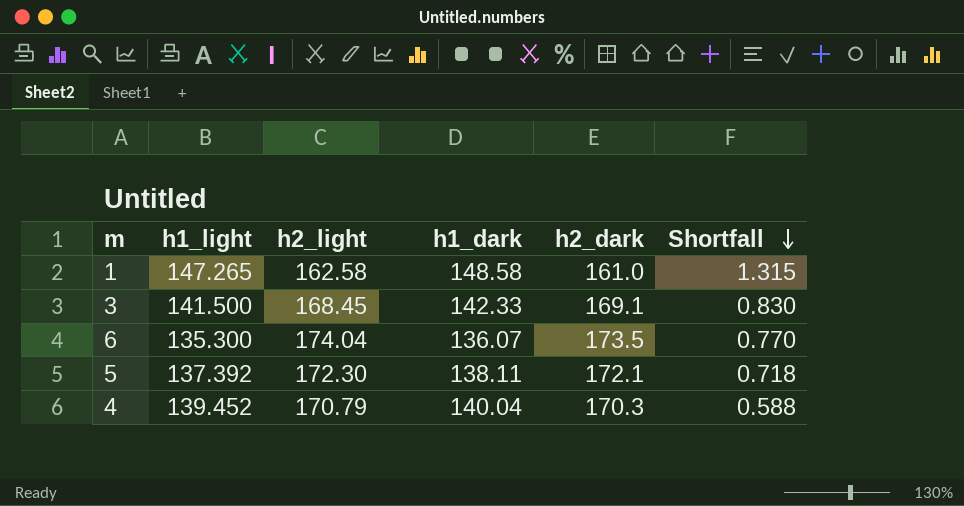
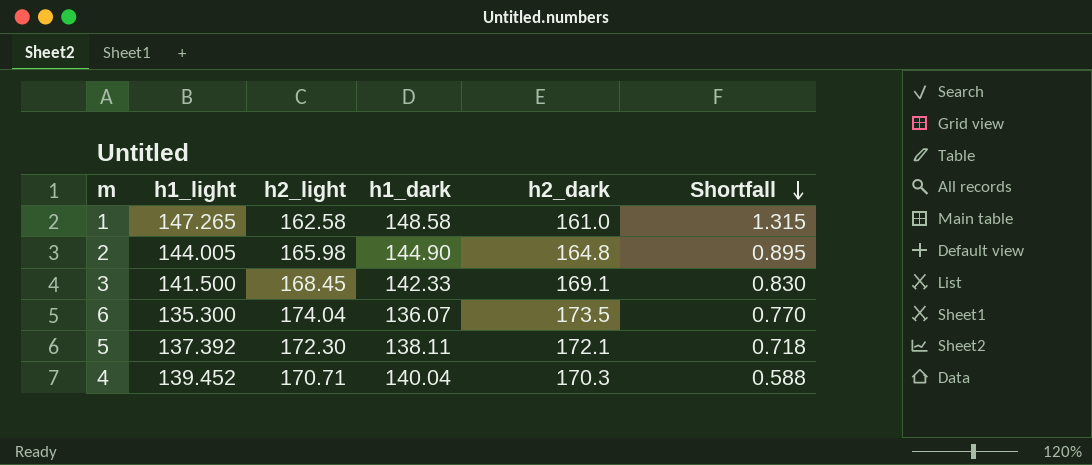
row 2: none -> 144.005 | 165.98 | 144.90 | 164.8 | 0.895
4 | h2_light: 170.79 -> 170.71

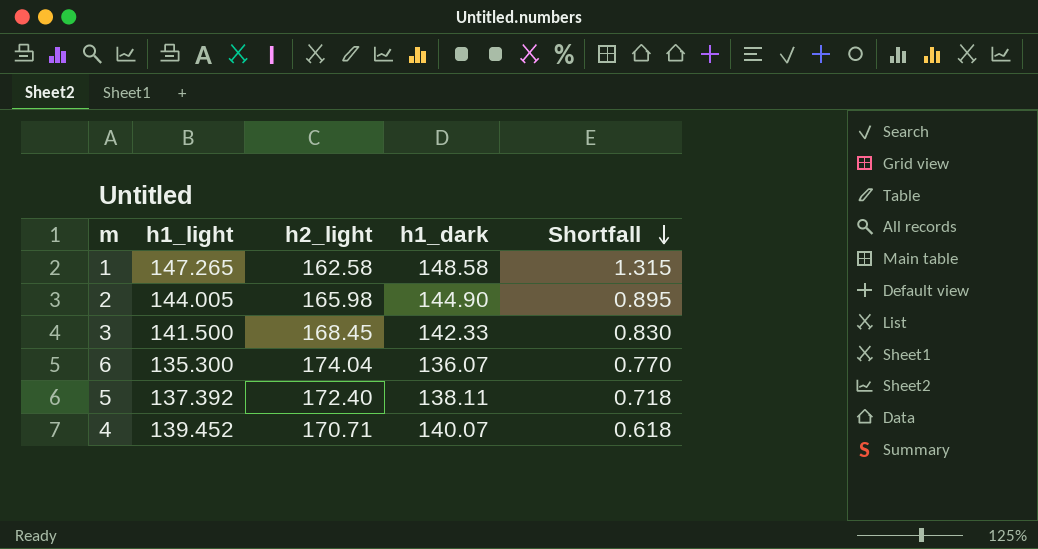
column h2_dark | position: 5 -> none
5 | h2_light: 172.30 -> 172.40
4 | h1_dark: 140.04 -> 140.07
4 | Shortfall: 0.588 -> 0.618

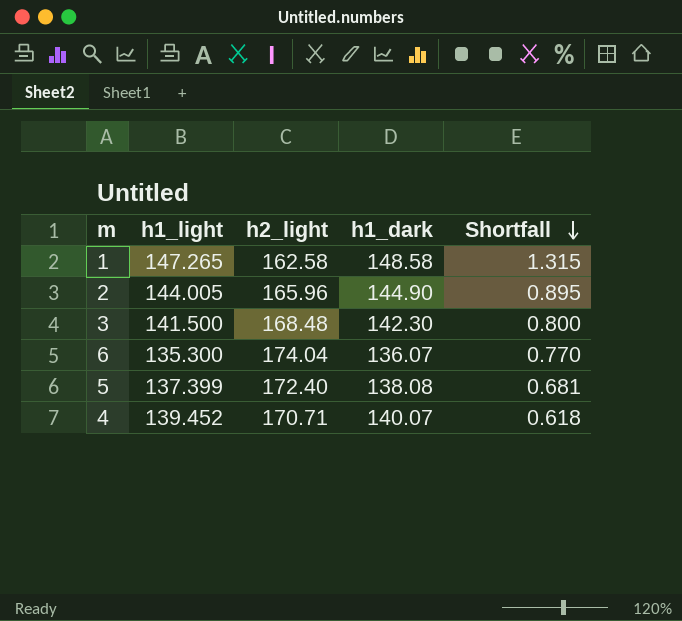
2 | h2_light: 165.98 -> 165.96
3 | h2_light: 168.45 -> 168.48
3 | h1_dark: 142.33 -> 142.30
3 | Shortfall: 0.830 -> 0.800
5 | h1_light: 137.392 -> 137.399
5 | h1_dark: 138.11 -> 138.08
5 | Shortfall: 0.718 -> 0.681

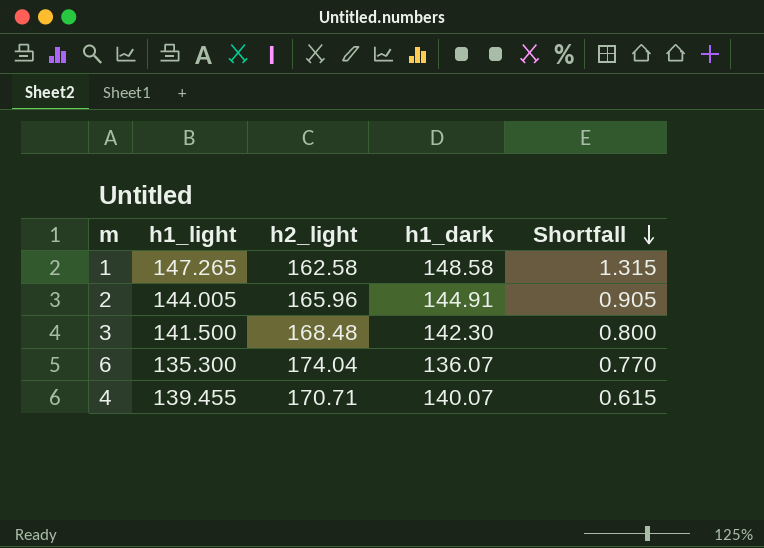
row 5: 137.399 | 172.40 | 138.08 | 0.681 -> none
2 | h1_dark: 144.90 -> 144.91
2 | Shortfall: 0.895 -> 0.905
4 | h1_light: 139.452 -> 139.455
4 | Shortfall: 0.618 -> 0.615

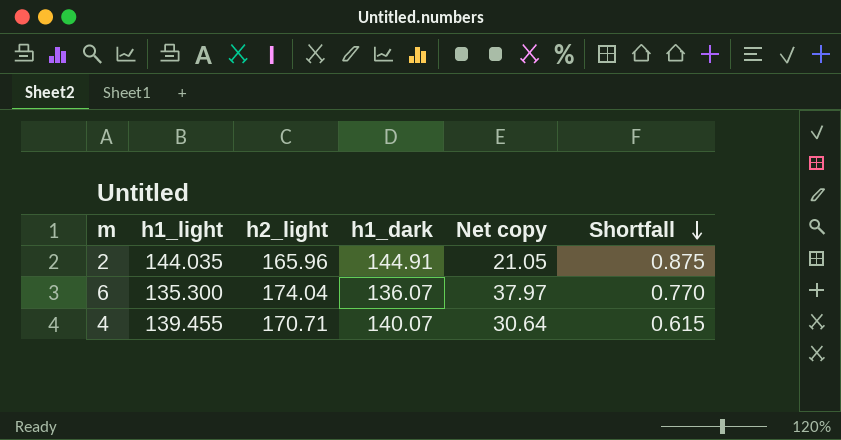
column Net copy | formula: none -> [h2_light] - [h1_dark]
row 1: 147.265 | 162.58 | 148.58 | 1.315 -> none
row 3: 141.500 | 168.48 | 142.30 | 0.800 -> none
2 | h1_light: 144.005 -> 144.035
2 | Shortfall: 0.905 -> 0.875

